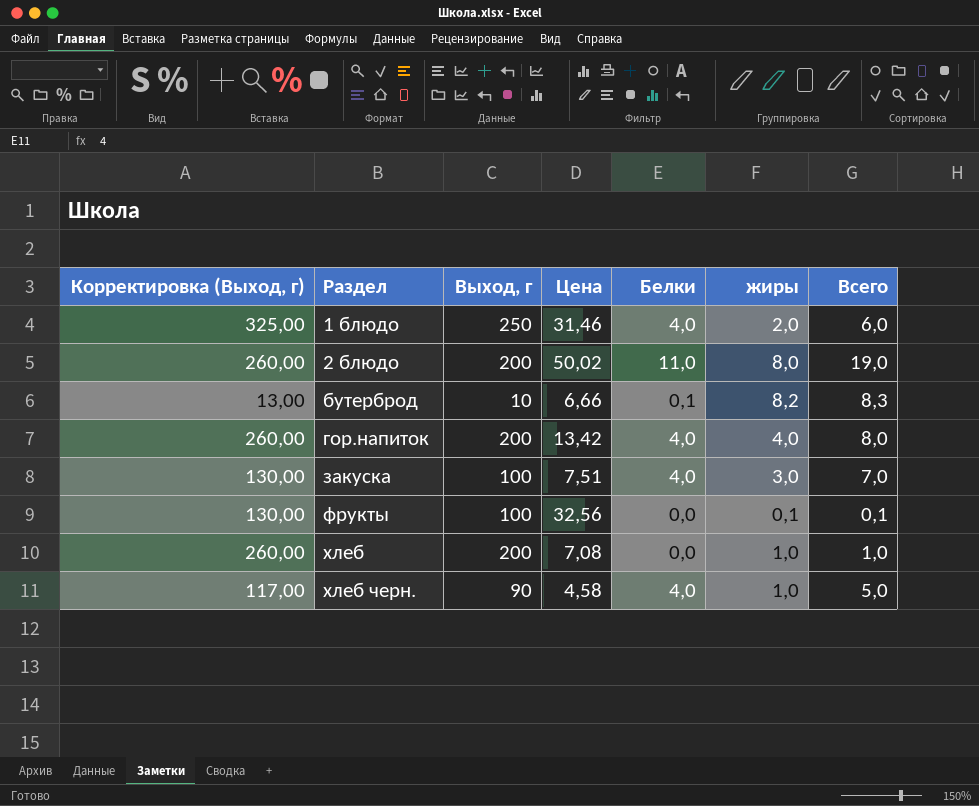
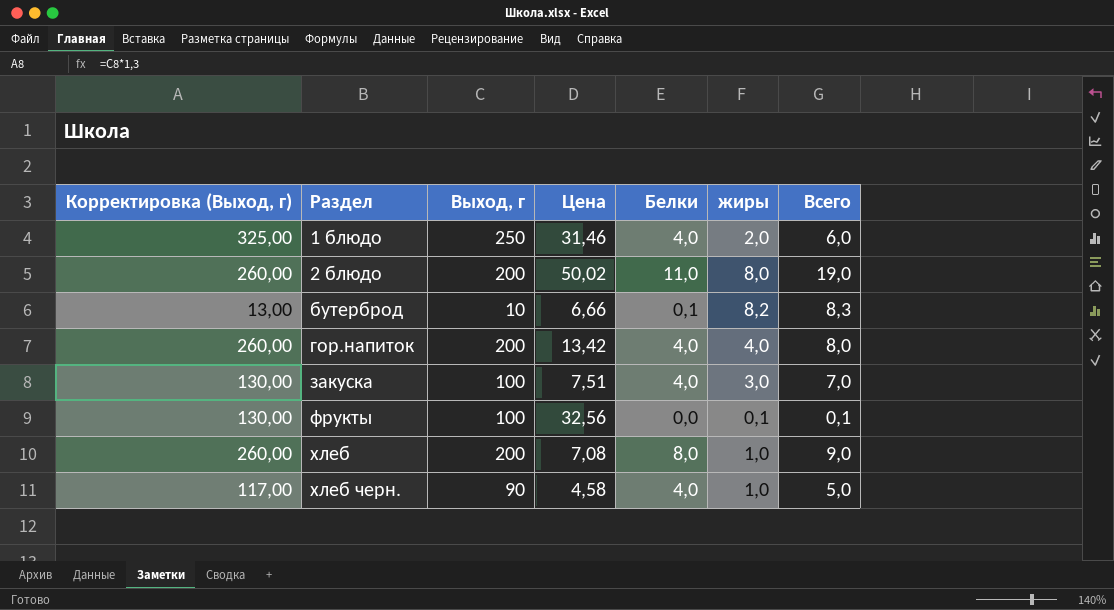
хлеб | Белки: 0,0 -> 8,0
хлеб | Всего: 1,0 -> 9,0

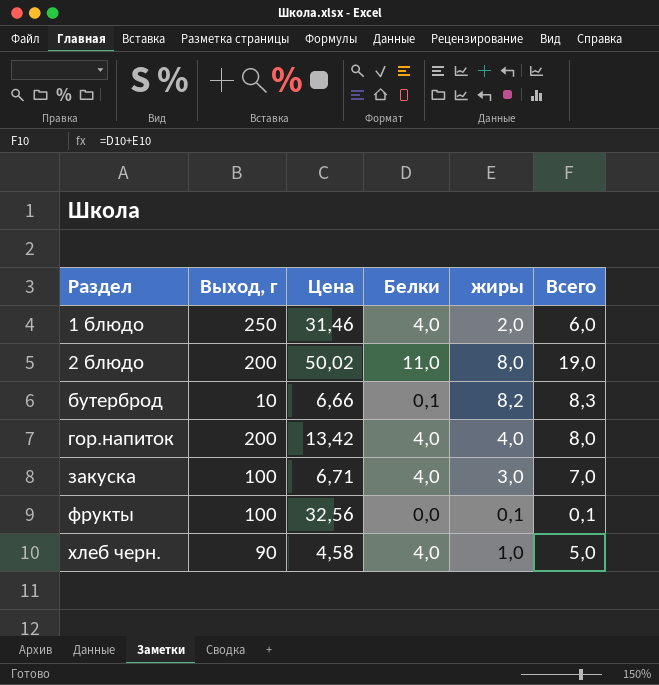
column Корректировка (Выход, г) | formula: [Выход, г] * 1,3 -> none
row хлеб: 260,00 | 200 | 7,08 | 8,0 | 1,0 | 9,0 -> none
закуска | Цена: 7,51 -> 6,71

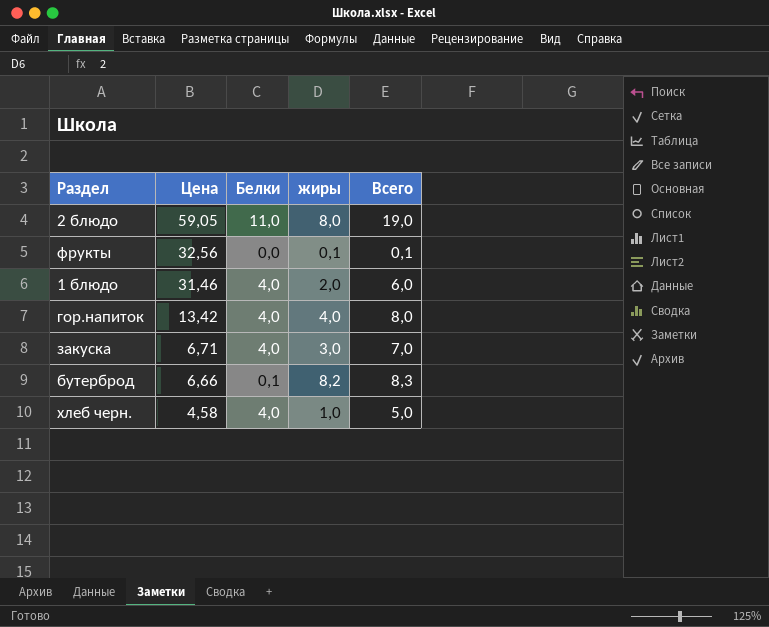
row order: Раздел ascending -> Цена descending
column Выход, г | position: 2 -> none
2 блюдо | Цена: 50,02 -> 59,05

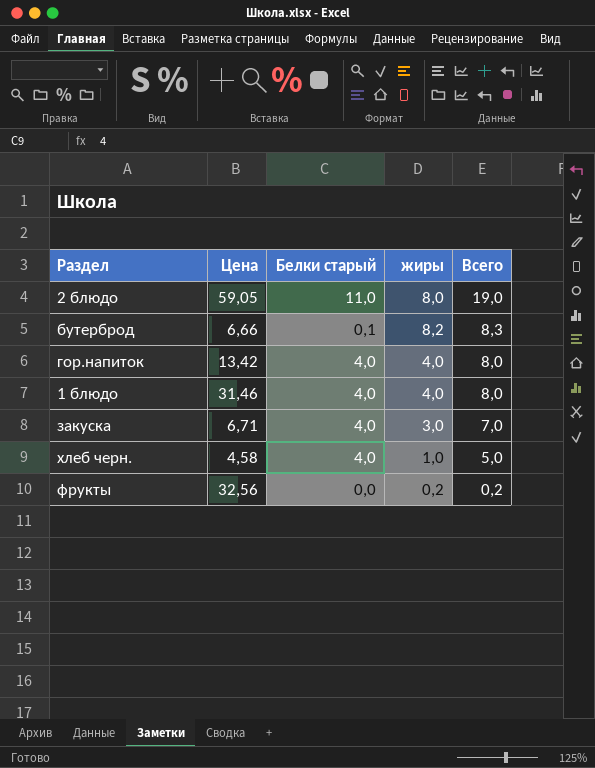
row order: Цена descending -> Всего descending
column name: Белки -> Белки старый
1 блюдо | жиры: 2,0 -> 4,0
1 блюдо | Всего: 6,0 -> 8,0
фрукты | жиры: 0,1 -> 0,2
фрукты | Всего: 0,1 -> 0,2

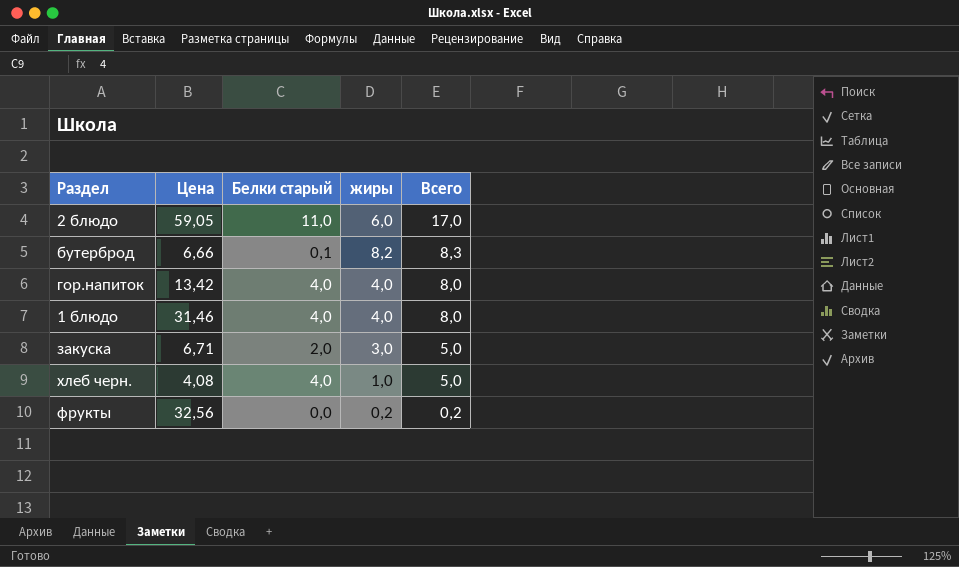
2 блюдо | жиры: 8,0 -> 6,0
2 блюдо | Всего: 19,0 -> 17,0
закуска | Белки старый: 4,0 -> 2,0
закуска | Всего: 7,0 -> 5,0
хлеб черн. | Цена: 4,58 -> 4,08

